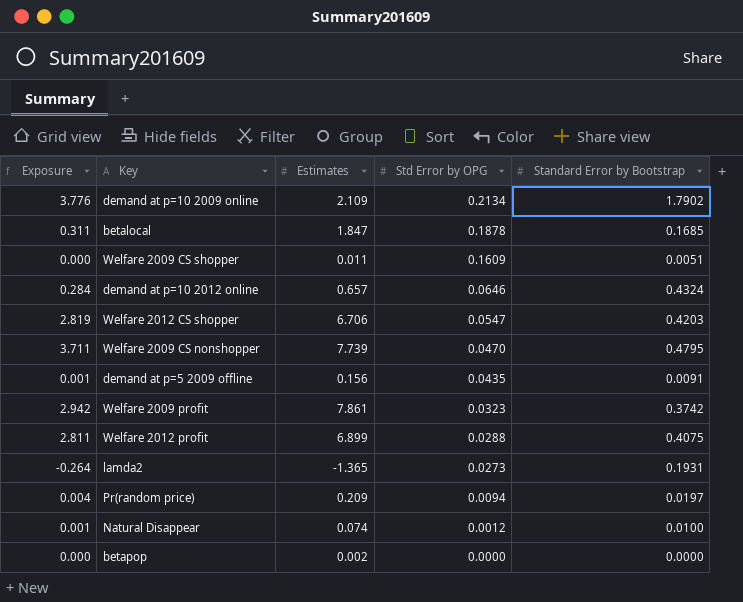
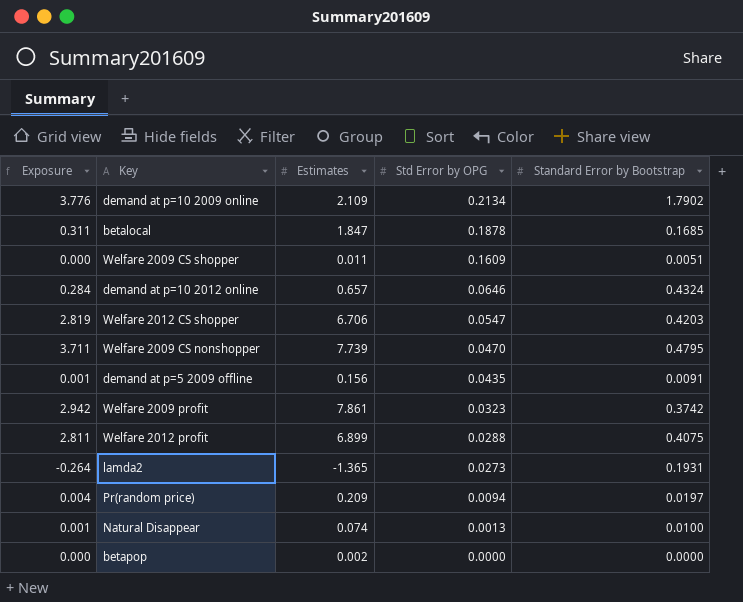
Natural Disappear | Std Error by OPG: 0.0012 -> 0.0013

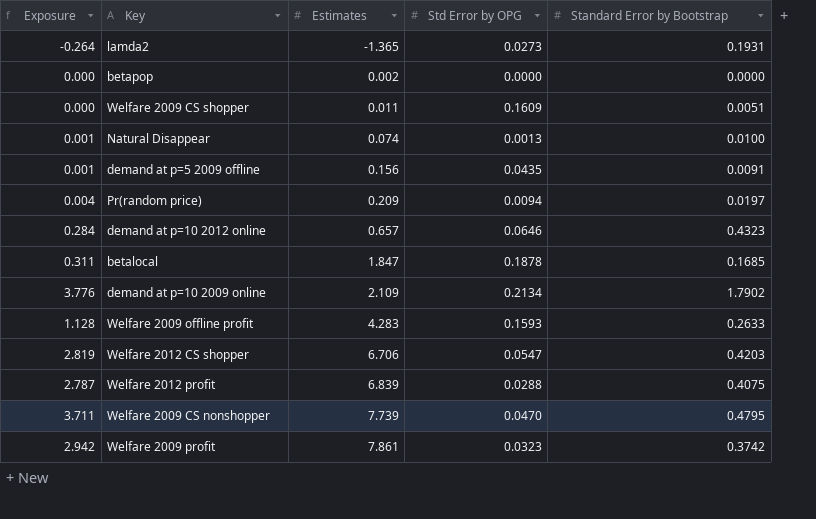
row order: Std Error by OPG descending -> Estimates ascending
demand at p=10 2012 online | Standard Error by Bootstrap: 0.4324 -> 0.4323
row Welfare 2009 offline profit: none -> 1.128 | 4.283 | 0.1593 | 0.2633
Welfare 2012 profit | Exposure: 2.811 -> 2.787
Welfare 2012 profit | Estimates: 6.899 -> 6.839

